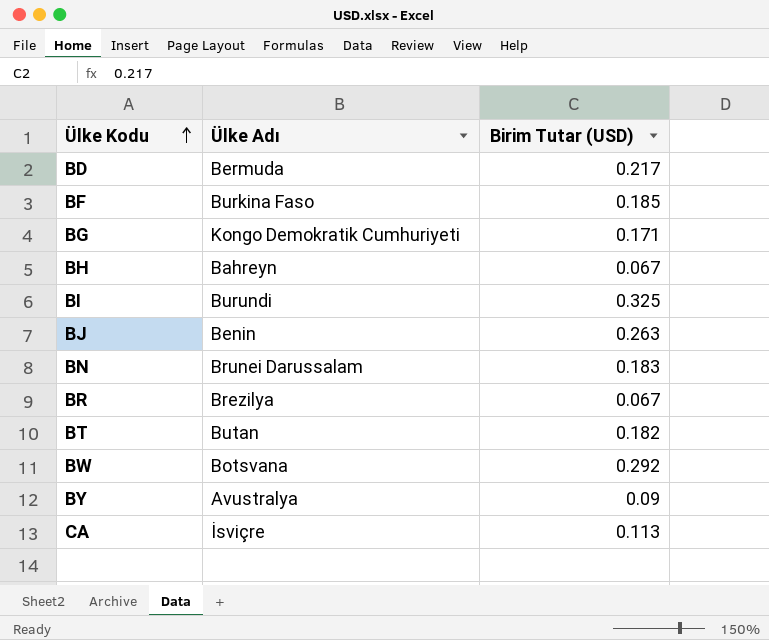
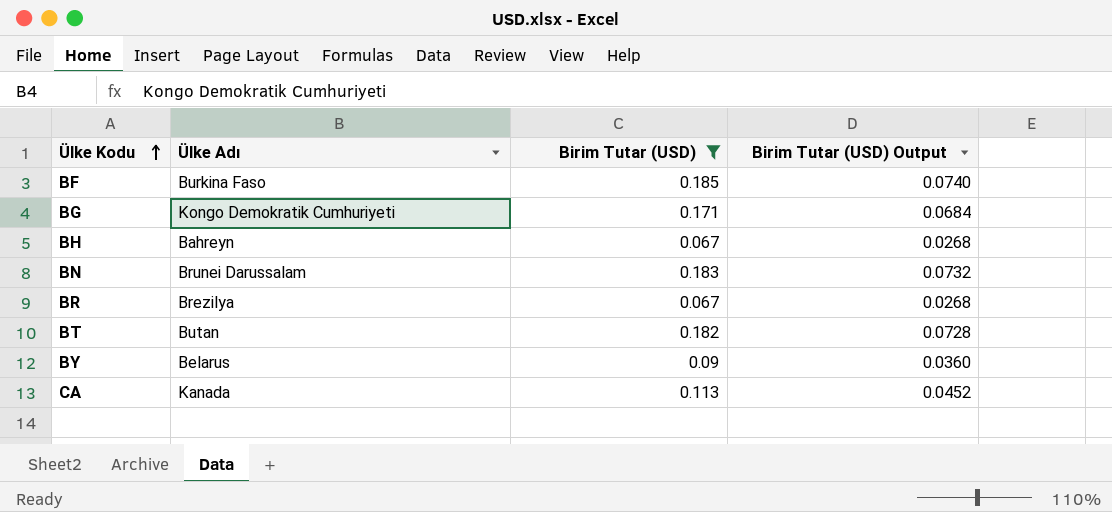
filter: none -> Birim Tutar (USD) <= 0.185
column Birim Tutar (USD) Output | formula: none -> [Birim Tutar (USD)] * 0.4
BY | Ülke Adı: Avustralya -> Belarus
CA | Ülke Adı: İsviçre -> Kanada

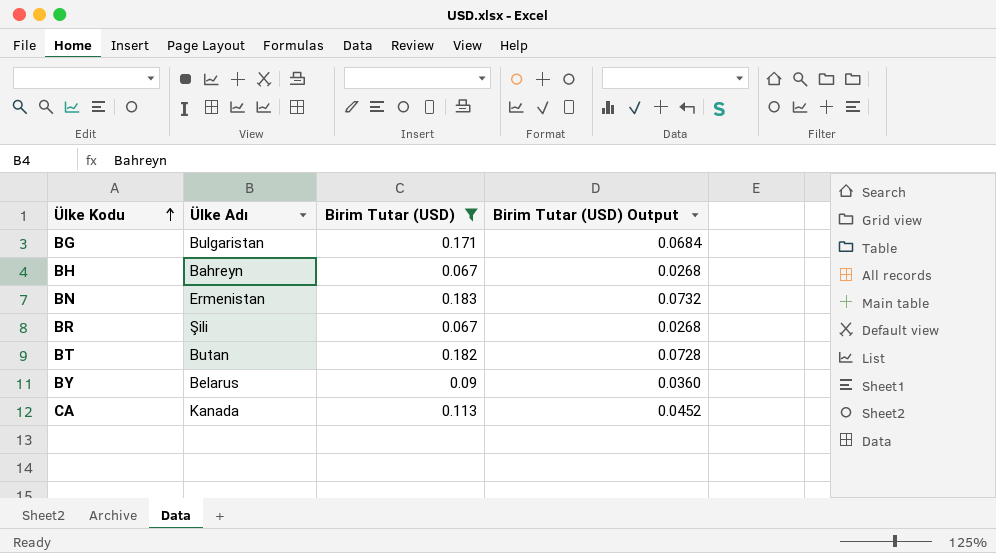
row BF: Burkina Faso | 0.185 | 0.0740 -> none
BG | Ülke Adı: Kongo Demokratik Cumhuriyeti -> Bulgaristan
BN | Ülke Adı: Brunei Darussalam -> Ermenistan
BR | Ülke Adı: Brezilya -> Şili

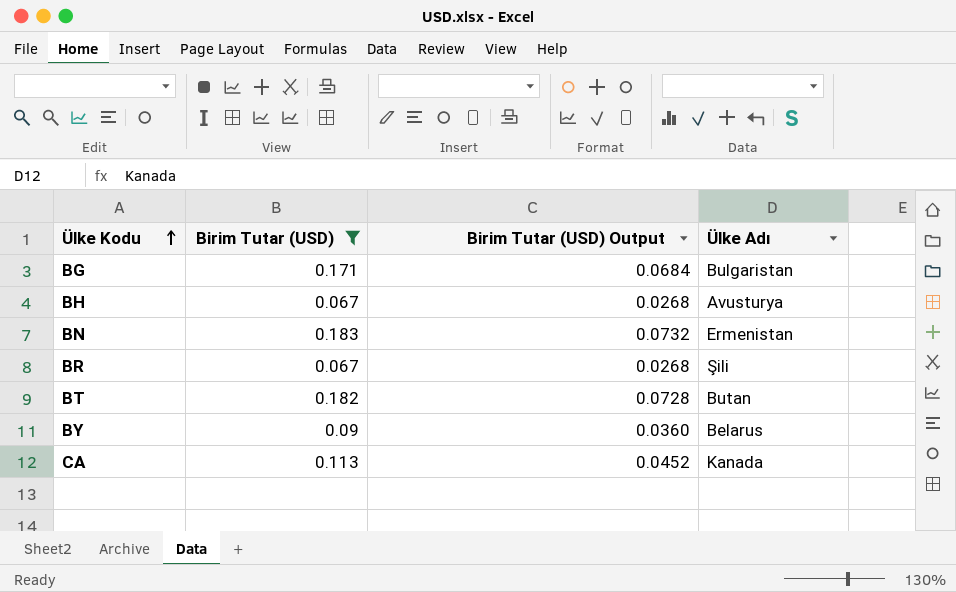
column Ülke Adı | position: 2 -> 4
BH | Ülke Adı: Bahreyn -> Avusturya

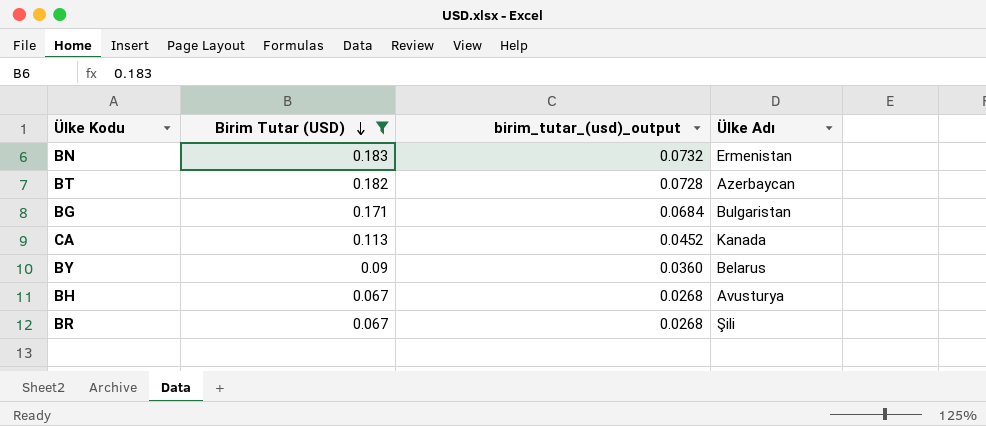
row order: Ülke Kodu ascending -> Birim Tutar (USD) descending
column name: Birim Tutar (USD) Output -> birim_tutar_(usd)_output
BT | Ülke Adı: Butan -> Azerbaycan

